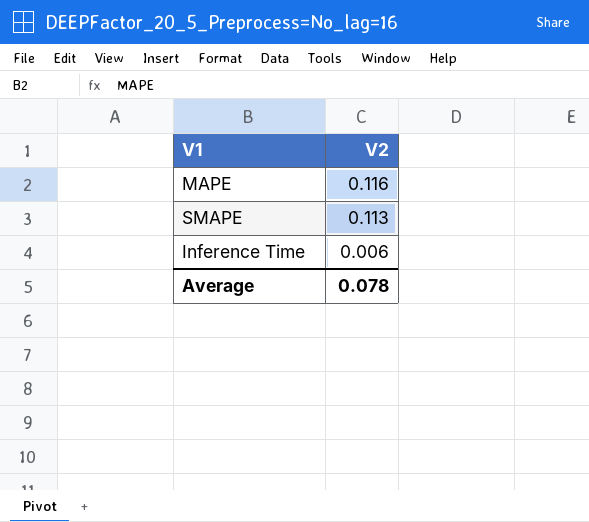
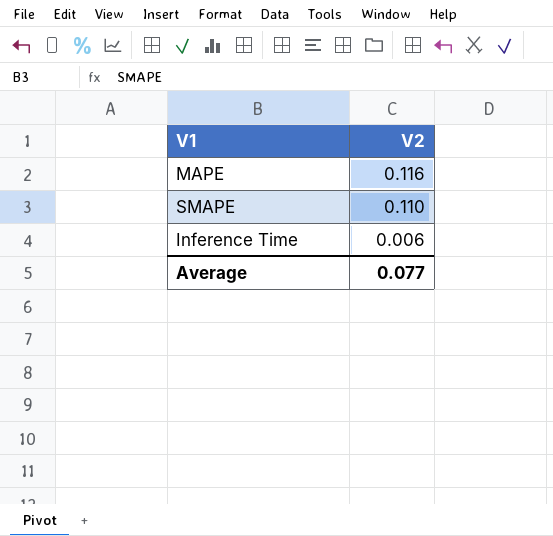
SMAPE | V2: 0.113 -> 0.110
Average | V2: 0.078 -> 0.077

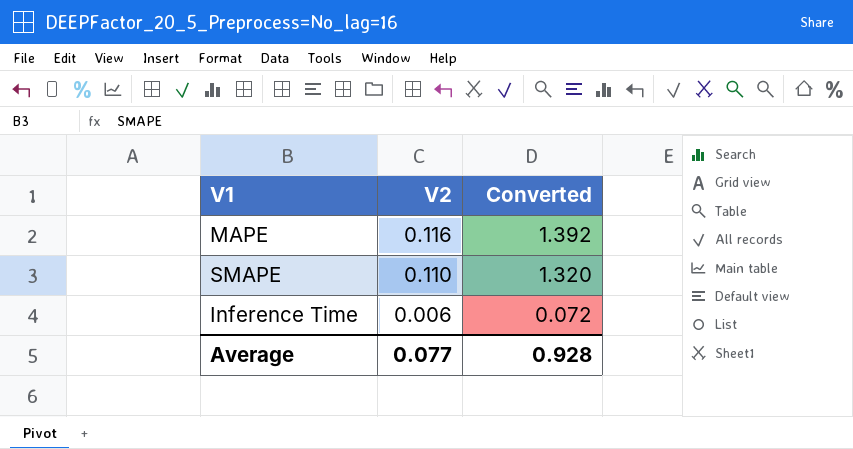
column Converted | formula: none -> [V2] * 12

